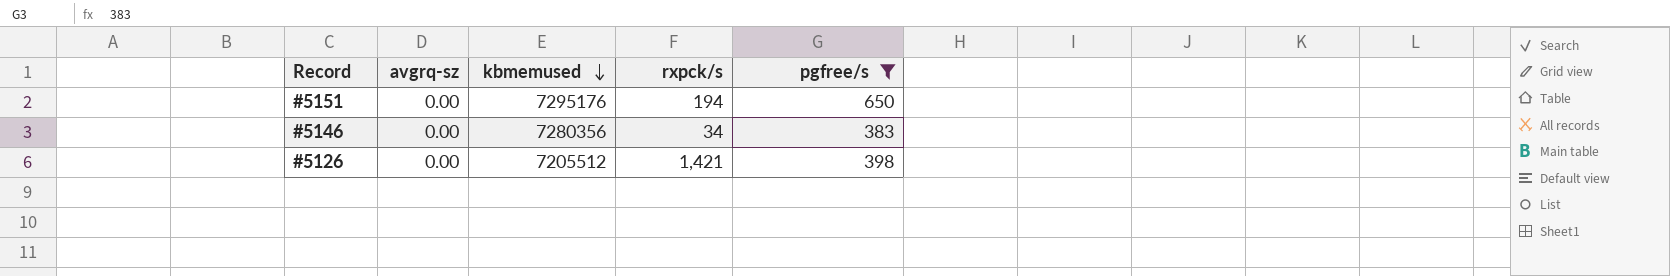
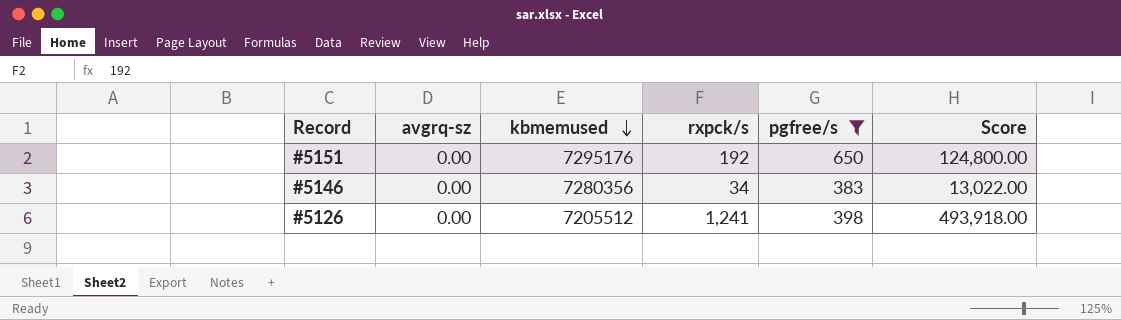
column Score | formula: none -> [rxpck/s] * [pgfree/s]
#5151 | rxpck/s: 194 -> 192
#5126 | rxpck/s: 1,421 -> 1,241

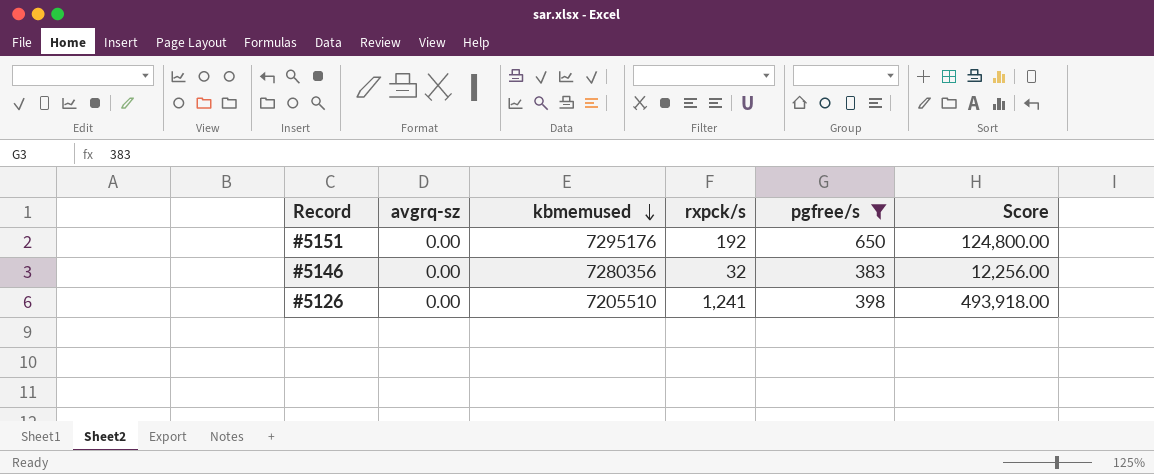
#5146 | rxpck/s: 34 -> 32
#5146 | Score: 13,022.00 -> 12,256.00
#5126 | kbmemused: 7205512 -> 7205510

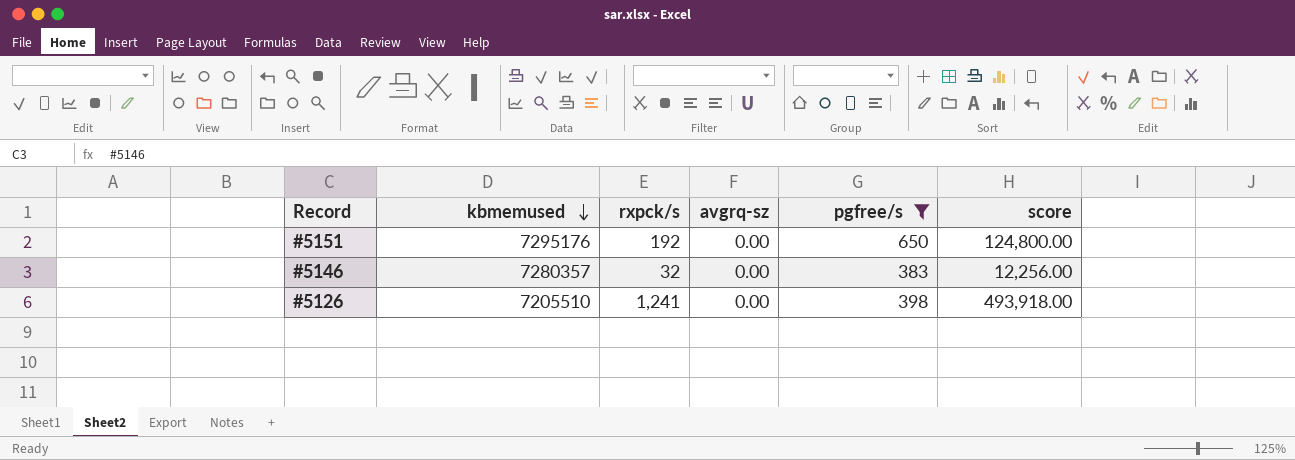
column avgrq-sz | position: 2 -> 4
column name: Score -> score
#5146 | kbmemused: 7280356 -> 7280357

